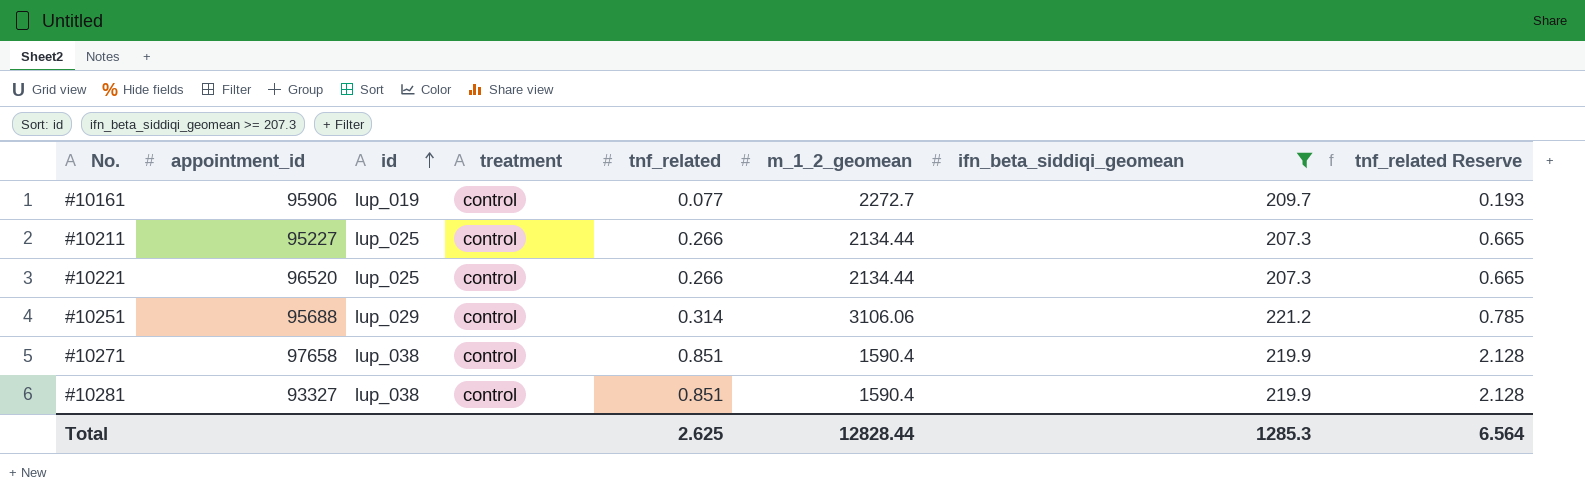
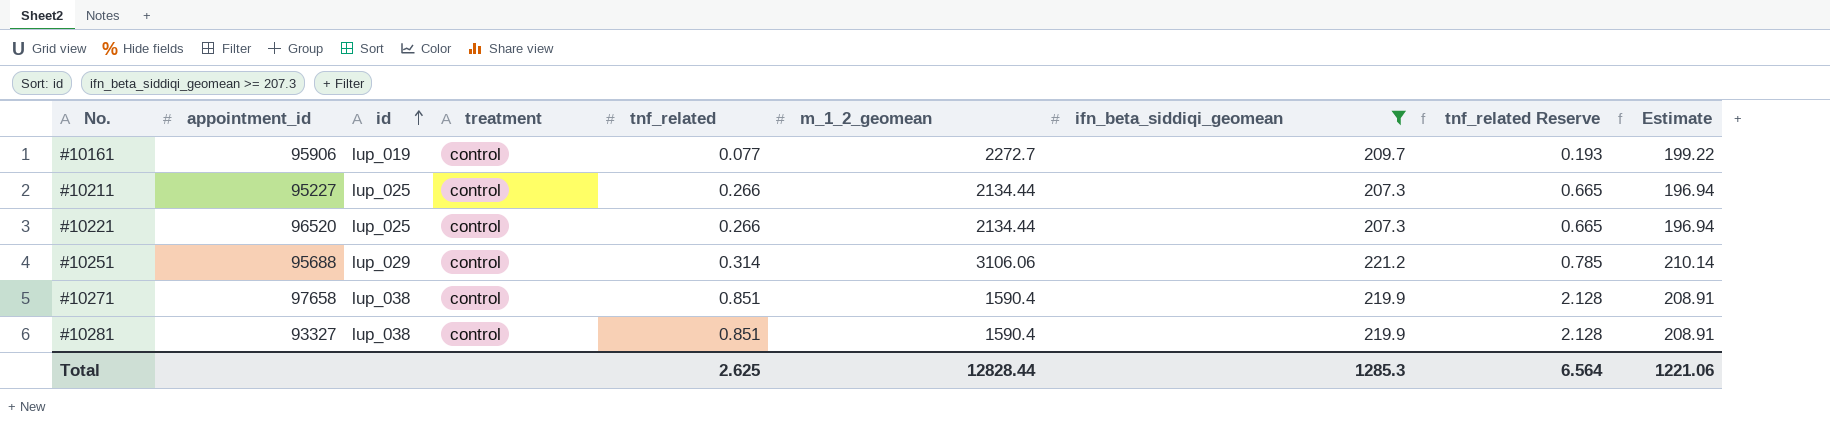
column Estimate | formula: none -> [ifn_beta_siddiqi_geomean] * 0.95

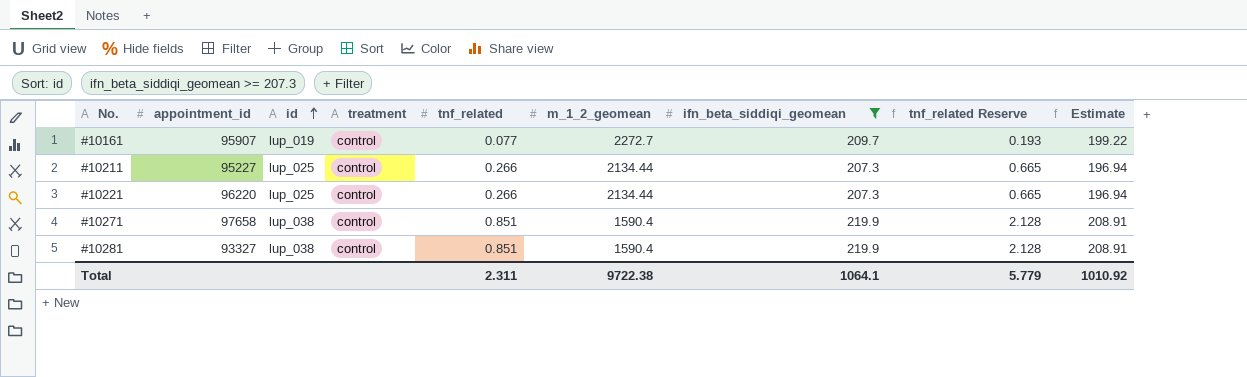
row #10251: 95688 | lup_029 | control | 0.314 | 3106.06 | 221.2 | 0.785 | 210.14 -> none
#10161 | appointment_id: 95906 -> 95907
#10221 | appointment_id: 96520 -> 96220
Total | tnf_related: 2.625 -> 2.311
Total | m_1_2_geomean: 12828.44 -> 9722.38
Total | ifn_beta_siddiqi_geomean: 1285.3 -> 1064.1
Total | tnf_related Reserve: 6.564 -> 5.779
Total | Estimate: 1221.06 -> 1010.92

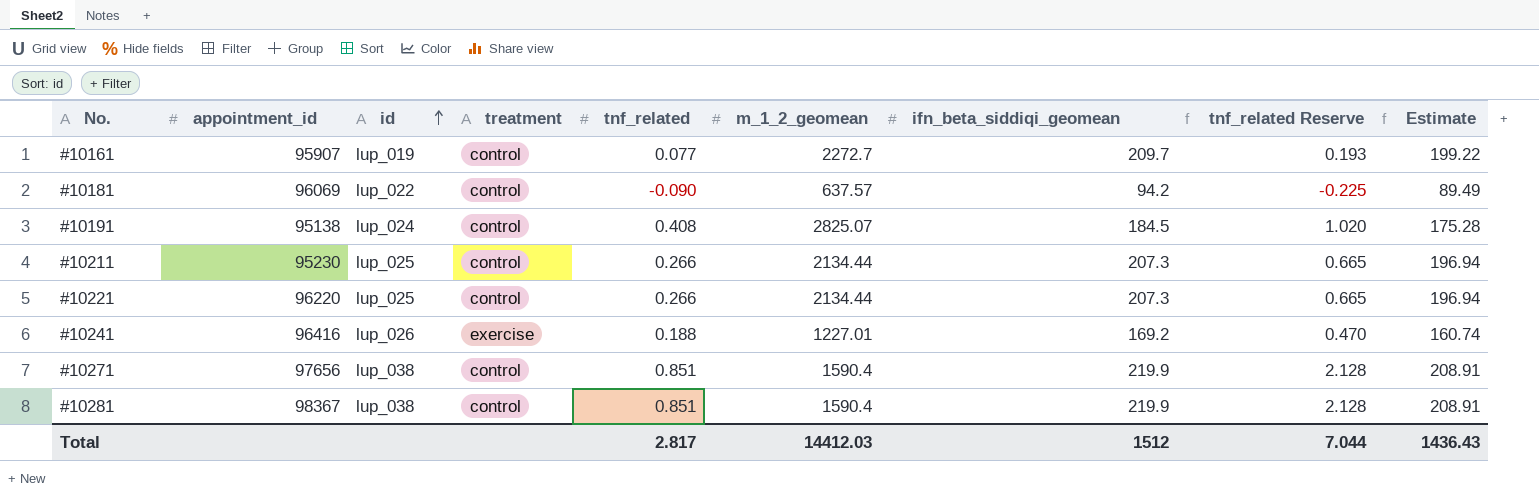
filter: ifn_beta_siddiqi_geomean >= 207.3 -> none
#10211 | appointment_id: 95227 -> 95230
#10271 | appointment_id: 97658 -> 97656
#10281 | appointment_id: 93327 -> 98367
Total | tnf_related: 2.311 -> 2.817
Total | m_1_2_geomean: 9722.38 -> 14412.03
Total | ifn_beta_siddiqi_geomean: 1064.1 -> 1512
Total | tnf_related Reserve: 5.779 -> 7.044
Total | Estimate: 1010.92 -> 1436.43

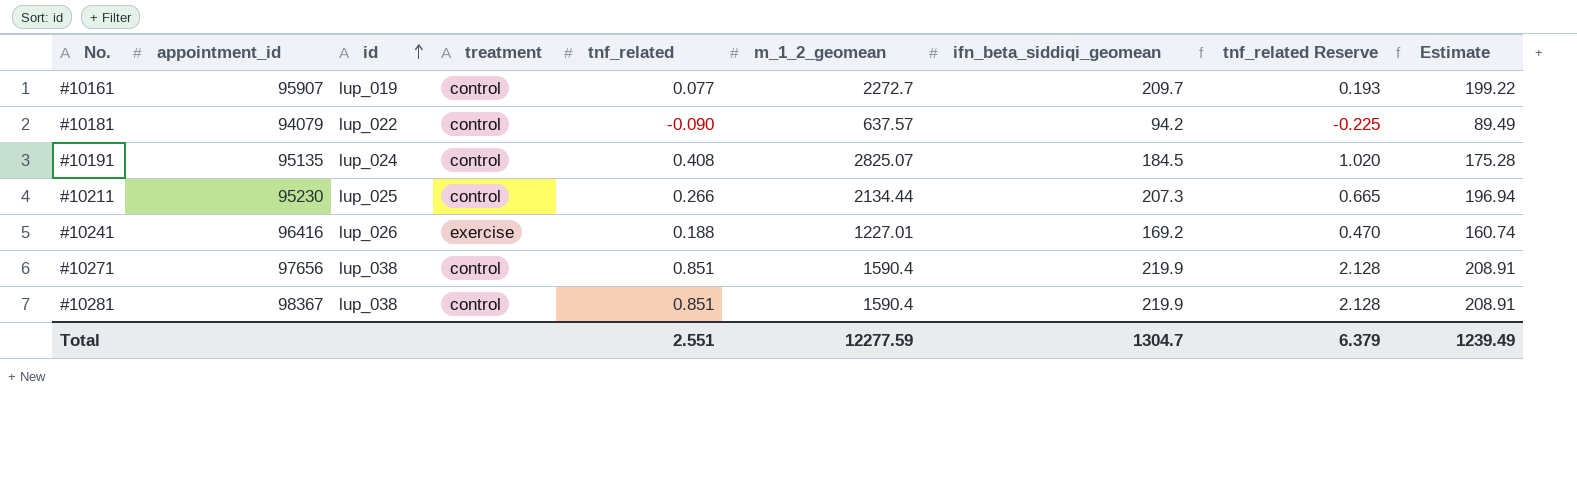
row #10221: 96220 | lup_025 | control | 0.266 | 2134.44 | 207.3 | 0.665 | 196.94 -> none
#10181 | appointment_id: 96069 -> 94079
#10191 | appointment_id: 95138 -> 95135
Total | tnf_related: 2.817 -> 2.551
Total | m_1_2_geomean: 14412.03 -> 12277.59
Total | ifn_beta_siddiqi_geomean: 1512 -> 1304.7
Total | tnf_related Reserve: 7.044 -> 6.379
Total | Estimate: 1436.43 -> 1239.49

